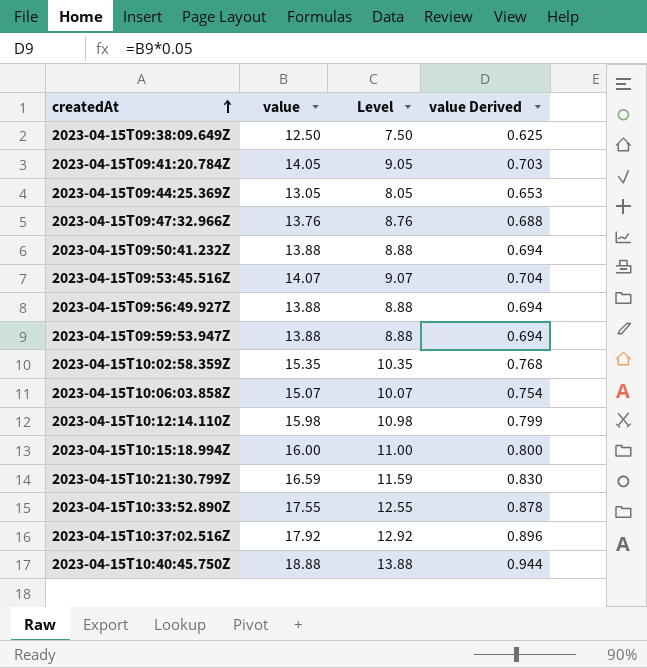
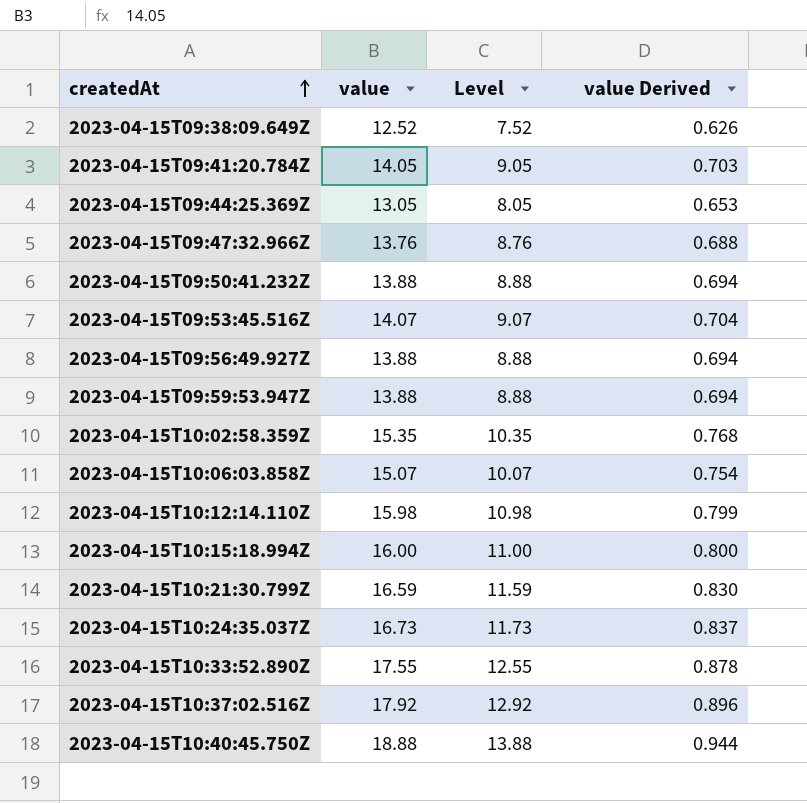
2023-04-15T09:38:09.649Z | value: 12.50 -> 12.52
2023-04-15T09:38:09.649Z | Level: 7.50 -> 7.52
2023-04-15T09:38:09.649Z | value Derived: 0.625 -> 0.626
row 2023-04-15T10:24:35.037Z: none -> 16.73 | 11.73 | 0.837

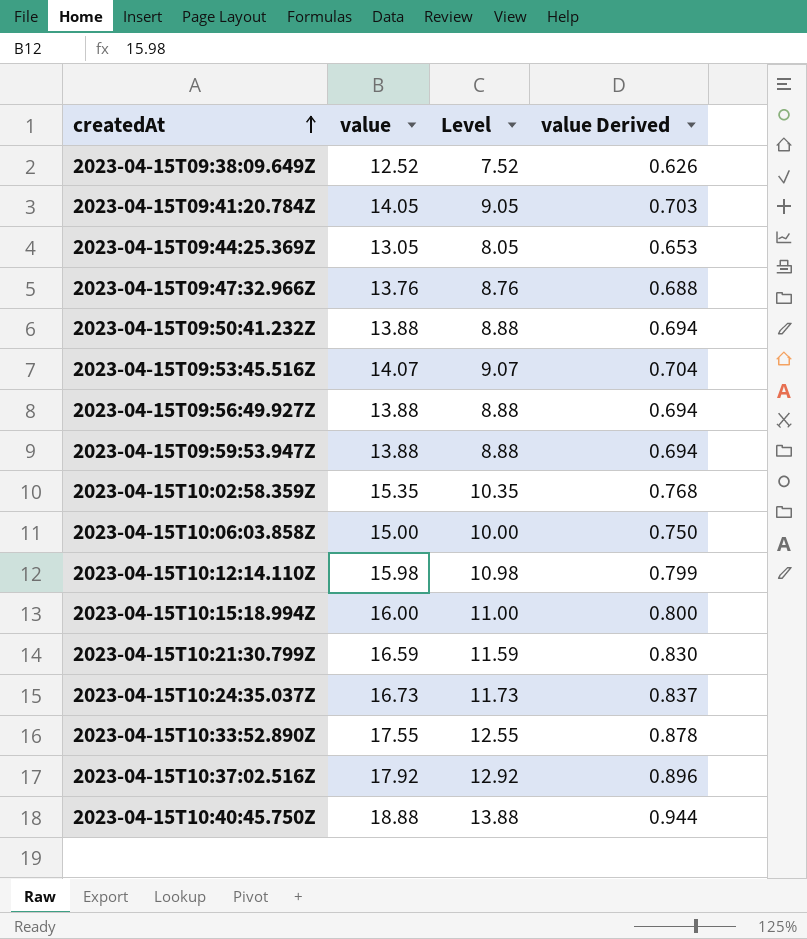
2023-04-15T10:06:03.858Z | value: 15.07 -> 15.00
2023-04-15T10:06:03.858Z | Level: 10.07 -> 10.00
2023-04-15T10:06:03.858Z | value Derived: 0.754 -> 0.750

